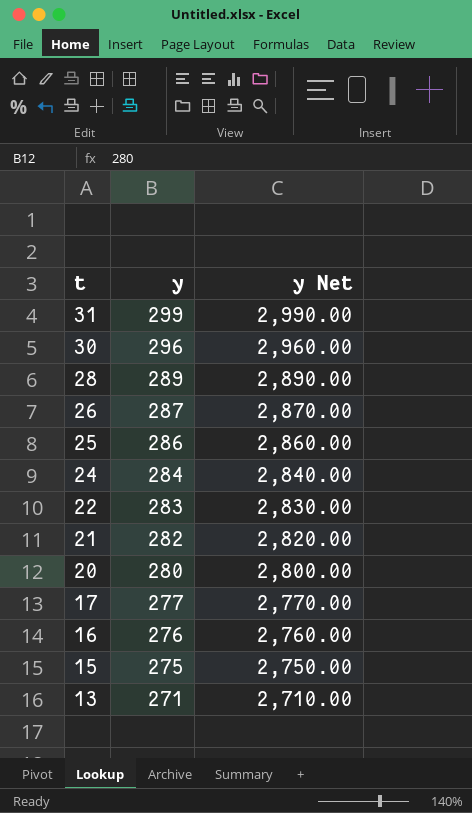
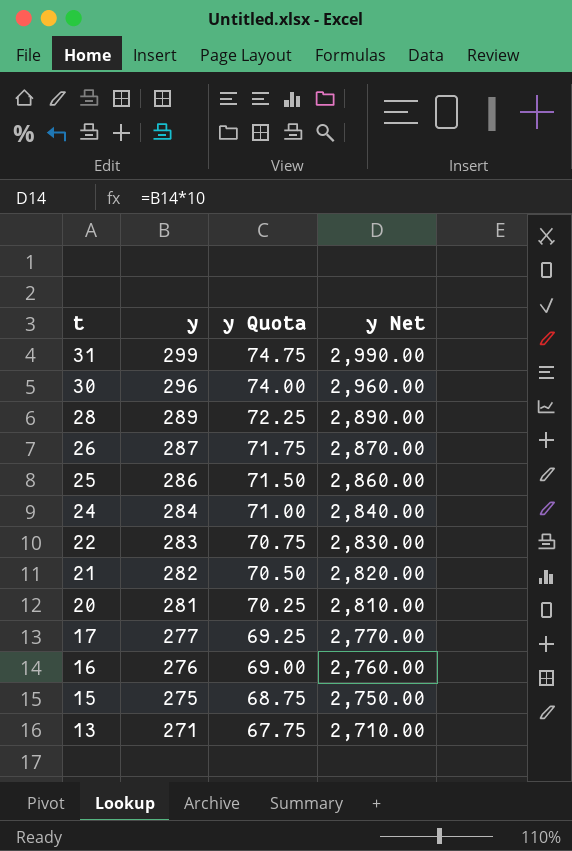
column y Quota | formula: none -> [y] * 0.25
20 | y: 280 -> 281
20 | y Net: 2,800.00 -> 2,810.00

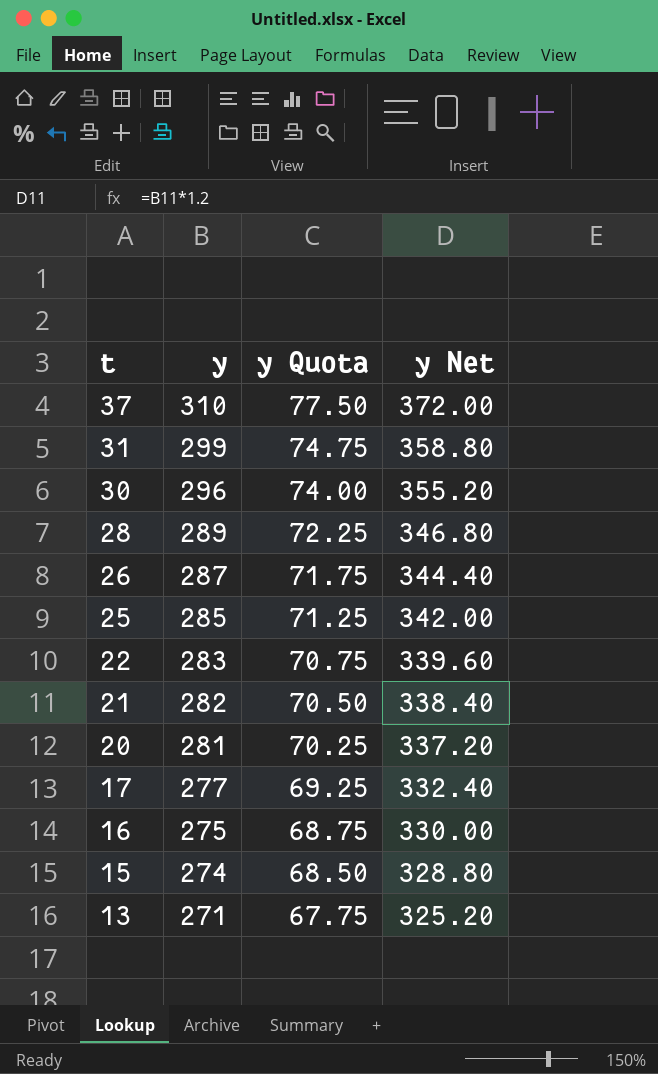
column y Net | formula: [y] * 10 -> [y] * 1.2
row 24: 284 | 71.00 | 2,840.00 -> none
row 37: none -> 310 | 77.50 | 372.00
25 | y: 286 -> 285
25 | y Quota: 71.50 -> 71.25
16 | y: 276 -> 275
16 | y Quota: 69.00 -> 68.75
15 | y: 275 -> 274
15 | y Quota: 68.75 -> 68.50

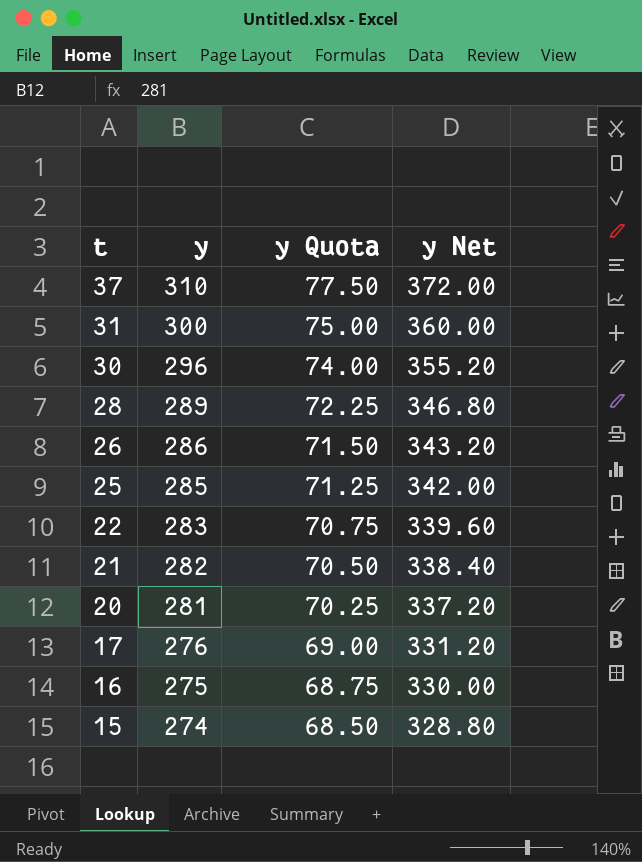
row 13: 271 | 67.75 | 325.20 -> none
31 | y: 299 -> 300
31 | y Quota: 74.75 -> 75.00
31 | y Net: 358.80 -> 360.00
26 | y: 287 -> 286
26 | y Quota: 71.75 -> 71.50
26 | y Net: 344.40 -> 343.20
17 | y: 277 -> 276
17 | y Quota: 69.25 -> 69.00
17 | y Net: 332.40 -> 331.20

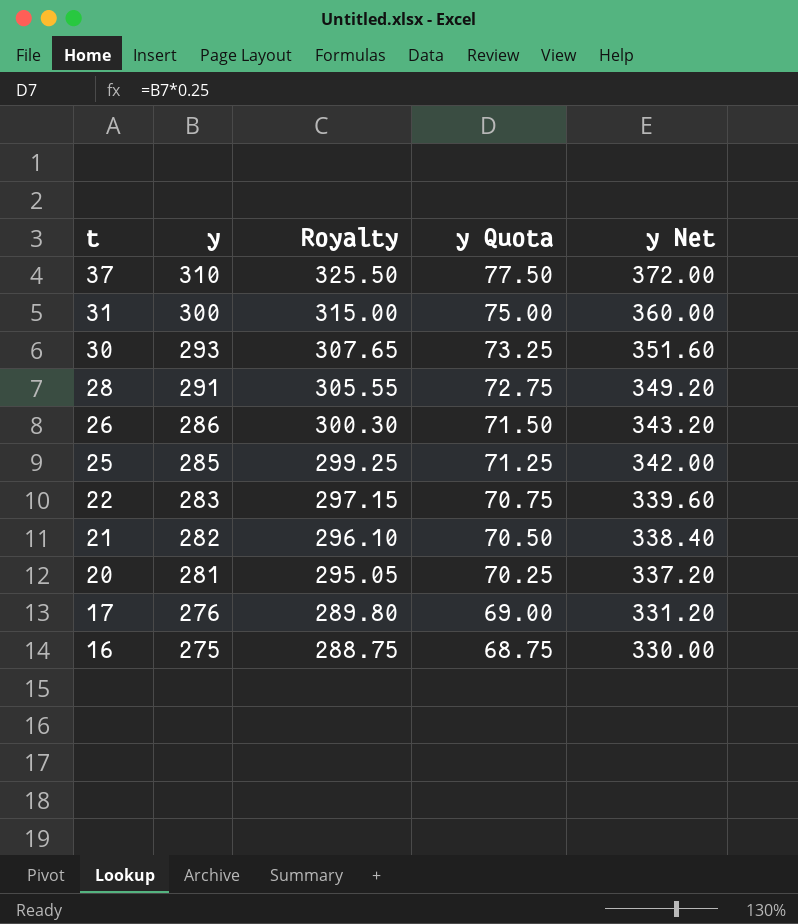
column Royalty | formula: none -> [y] * 1.05
row 15: 274 | 68.50 | 328.80 -> none
30 | y: 296 -> 293
30 | y Quota: 74.00 -> 73.25
30 | y Net: 355.20 -> 351.60
28 | y: 289 -> 291
28 | y Quota: 72.25 -> 72.75
28 | y Net: 346.80 -> 349.20

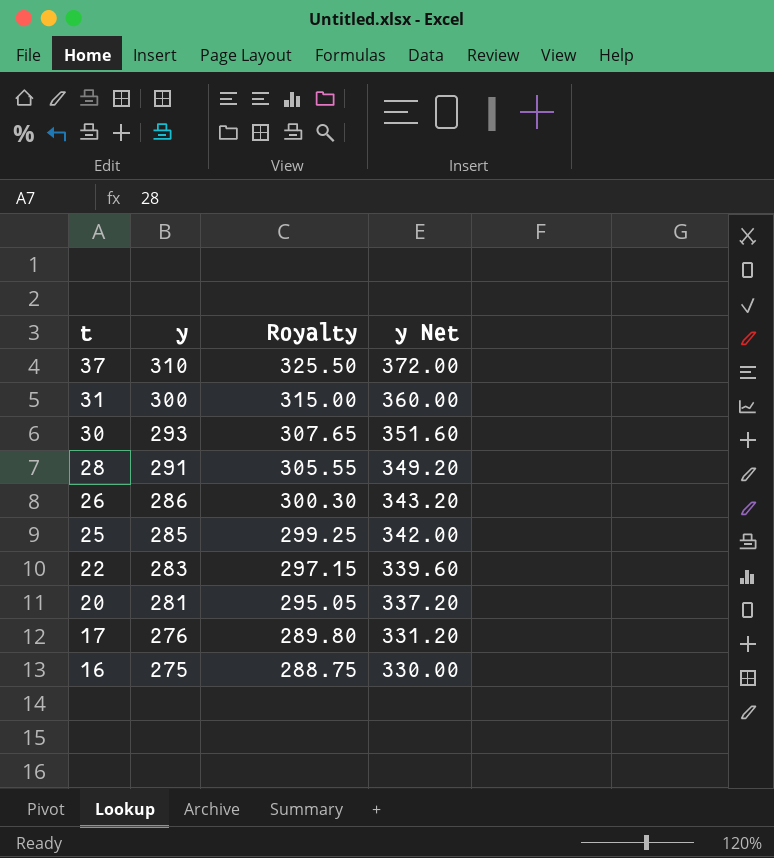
column y Quota | formula: [y] * 0.25 -> none
row 21: 282 | 296.10 | 70.50 | 338.40 -> none

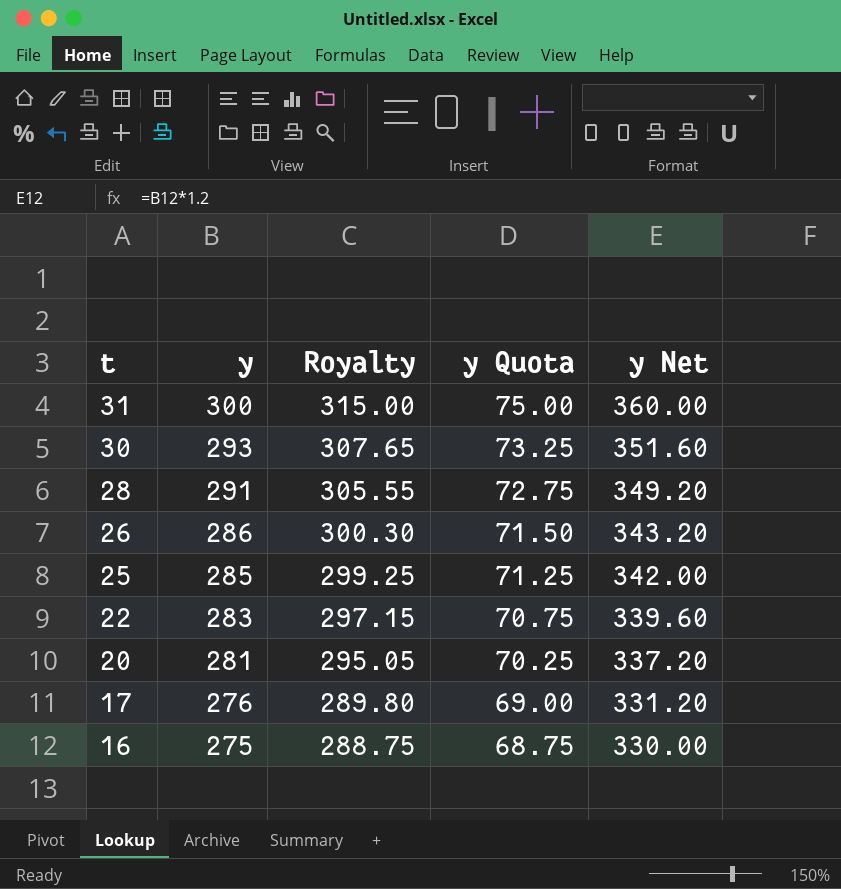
column y Quota | formula: none -> [y] * 0.25
row 37: 310 | 325.50 | 372.00 -> none

